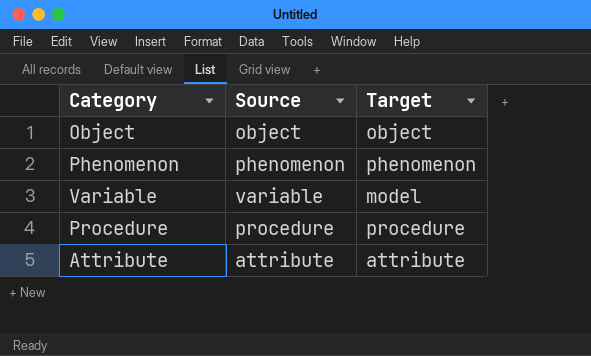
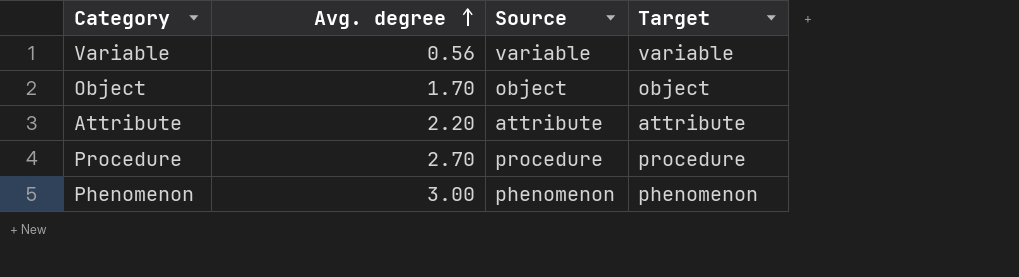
row order: none -> Avg. degree ascending
column Avg. degree | position: none -> 2
Variable | Target: model -> variable

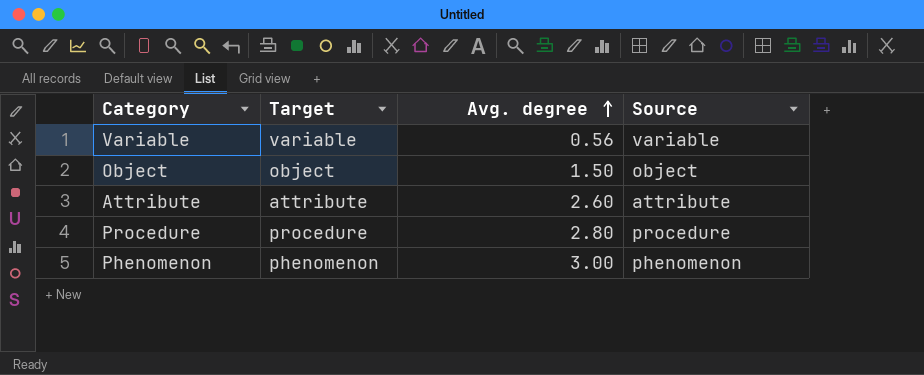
column Target | position: 4 -> 2
Object | Avg. degree: 1.70 -> 1.50
Attribute | Avg. degree: 2.20 -> 2.60
Procedure | Avg. degree: 2.70 -> 2.80

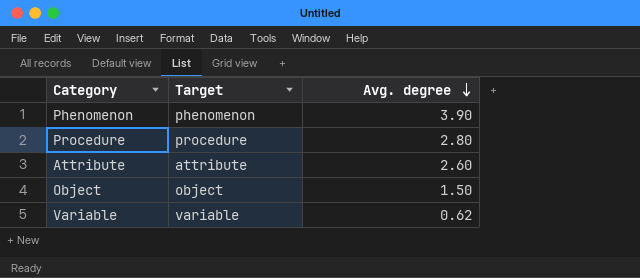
row order: Avg. degree ascending -> Avg. degree descending
column Source | position: 4 -> none
Phenomenon | Avg. degree: 3.00 -> 3.90
Variable | Avg. degree: 0.56 -> 0.62

